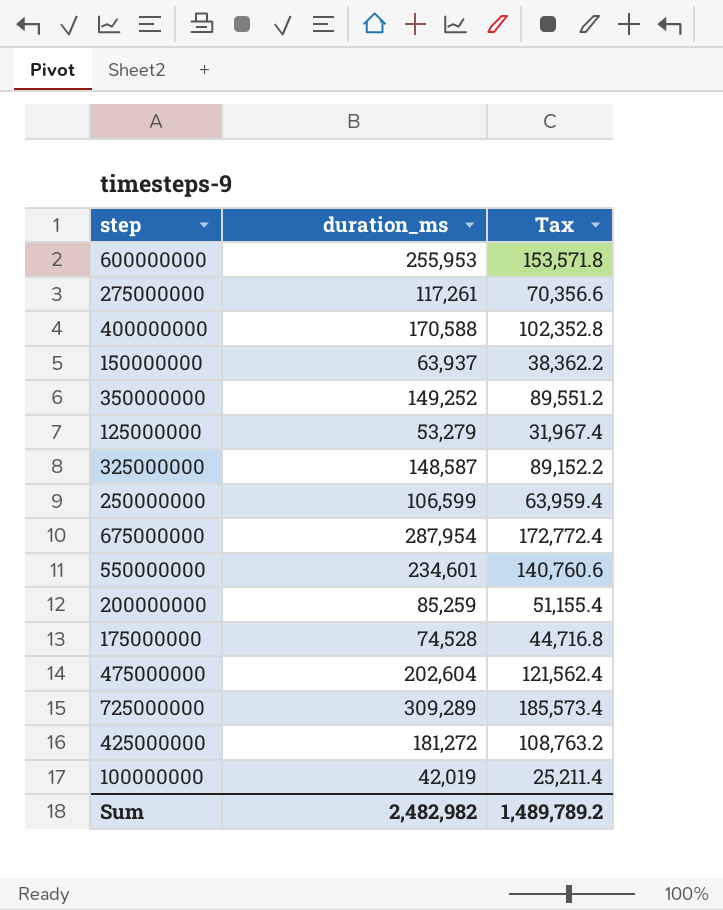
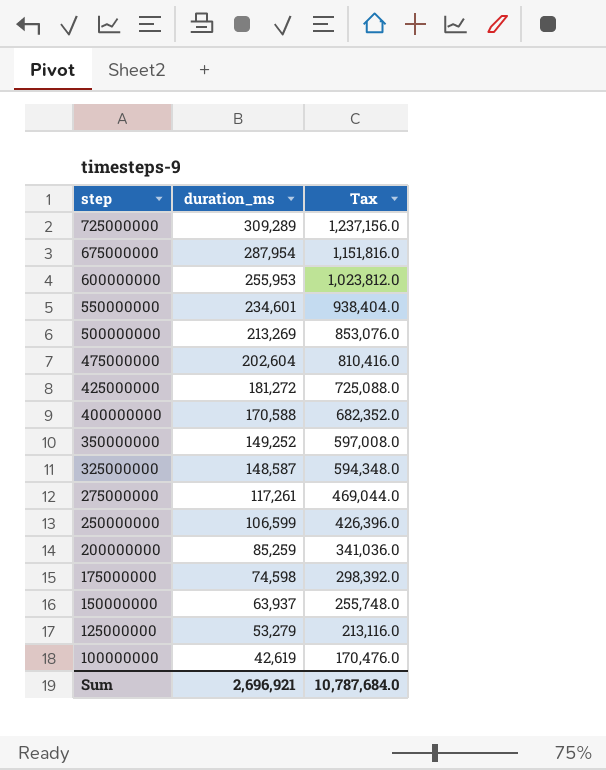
row order: none -> step descending
column Tax | formula: [duration_ms] * 0.6 -> [duration_ms] * 4
row 500000000: none -> 213,269 | 853,076.0
175000000 | duration_ms: 74,528 -> 74,598
100000000 | duration_ms: 42,019 -> 42,619
Sum | duration_ms: 2,482,982 -> 2,696,921
Sum | Tax: 1,489,789.2 -> 10,787,684.0

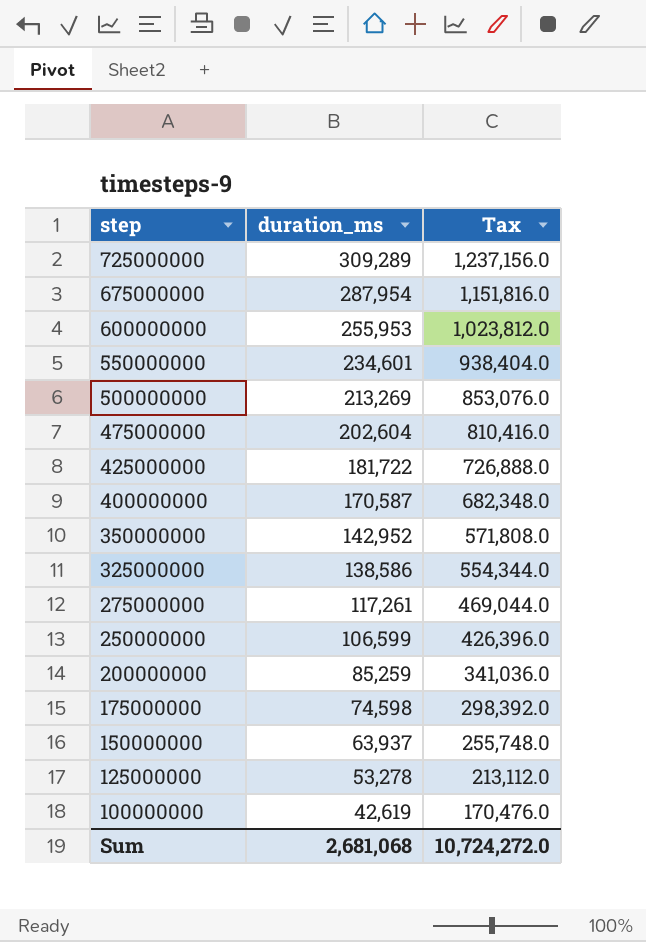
425000000 | duration_ms: 181,272 -> 181,722
425000000 | Tax: 725,088.0 -> 726,888.0
400000000 | duration_ms: 170,588 -> 170,587
400000000 | Tax: 682,352.0 -> 682,348.0
350000000 | duration_ms: 149,252 -> 142,952
350000000 | Tax: 597,008.0 -> 571,808.0
325000000 | duration_ms: 148,587 -> 138,586
325000000 | Tax: 594,348.0 -> 554,344.0
125000000 | duration_ms: 53,279 -> 53,278
125000000 | Tax: 213,116.0 -> 213,112.0
Sum | duration_ms: 2,696,921 -> 2,681,068
Sum | Tax: 10,787,684.0 -> 10,724,272.0

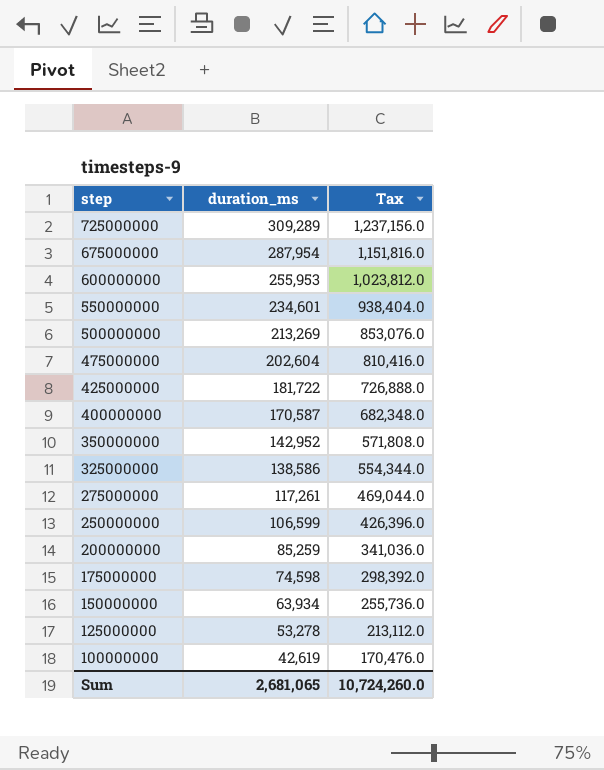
150000000 | duration_ms: 63,937 -> 63,934
150000000 | Tax: 255,748.0 -> 255,736.0
Sum | duration_ms: 2,681,068 -> 2,681,065
Sum | Tax: 10,724,272.0 -> 10,724,260.0

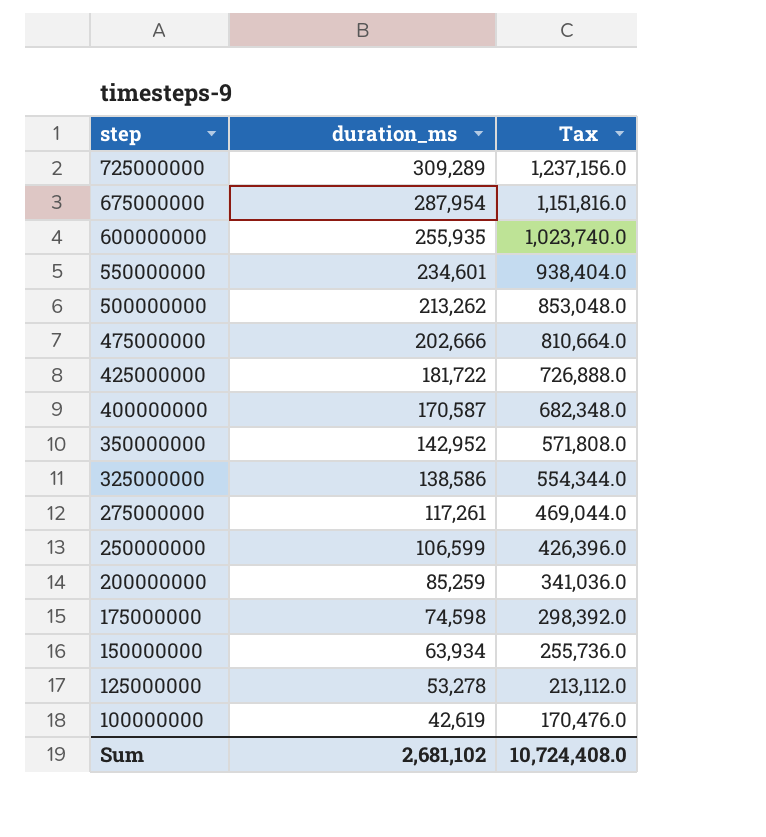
600000000 | duration_ms: 255,953 -> 255,935
600000000 | Tax: 1,023,812.0 -> 1,023,740.0
500000000 | duration_ms: 213,269 -> 213,262
500000000 | Tax: 853,076.0 -> 853,048.0
475000000 | duration_ms: 202,604 -> 202,666
475000000 | Tax: 810,416.0 -> 810,664.0
Sum | duration_ms: 2,681,065 -> 2,681,102
Sum | Tax: 10,724,260.0 -> 10,724,408.0

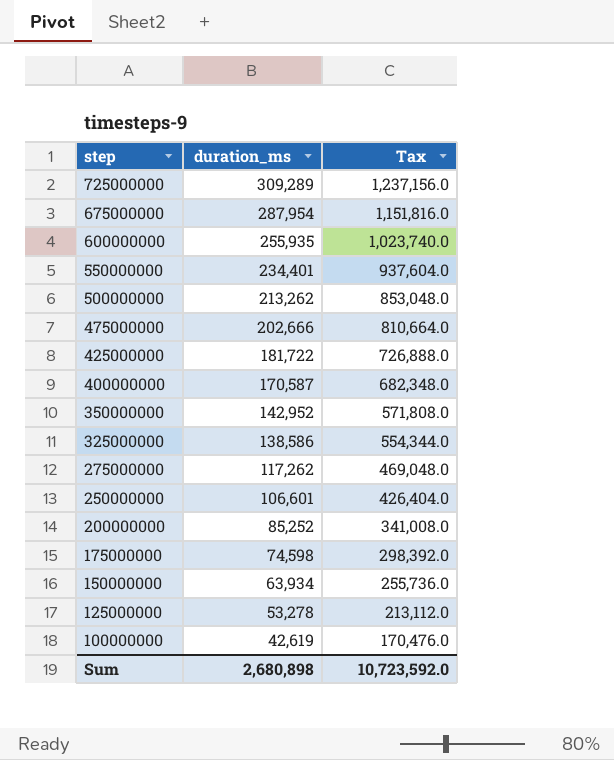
550000000 | duration_ms: 234,601 -> 234,401
550000000 | Tax: 938,404.0 -> 937,604.0
275000000 | duration_ms: 117,261 -> 117,262
275000000 | Tax: 469,044.0 -> 469,048.0
250000000 | duration_ms: 106,599 -> 106,601
250000000 | Tax: 426,396.0 -> 426,404.0
200000000 | duration_ms: 85,259 -> 85,252
200000000 | Tax: 341,036.0 -> 341,008.0
Sum | duration_ms: 2,681,102 -> 2,680,898
Sum | Tax: 10,724,408.0 -> 10,723,592.0

